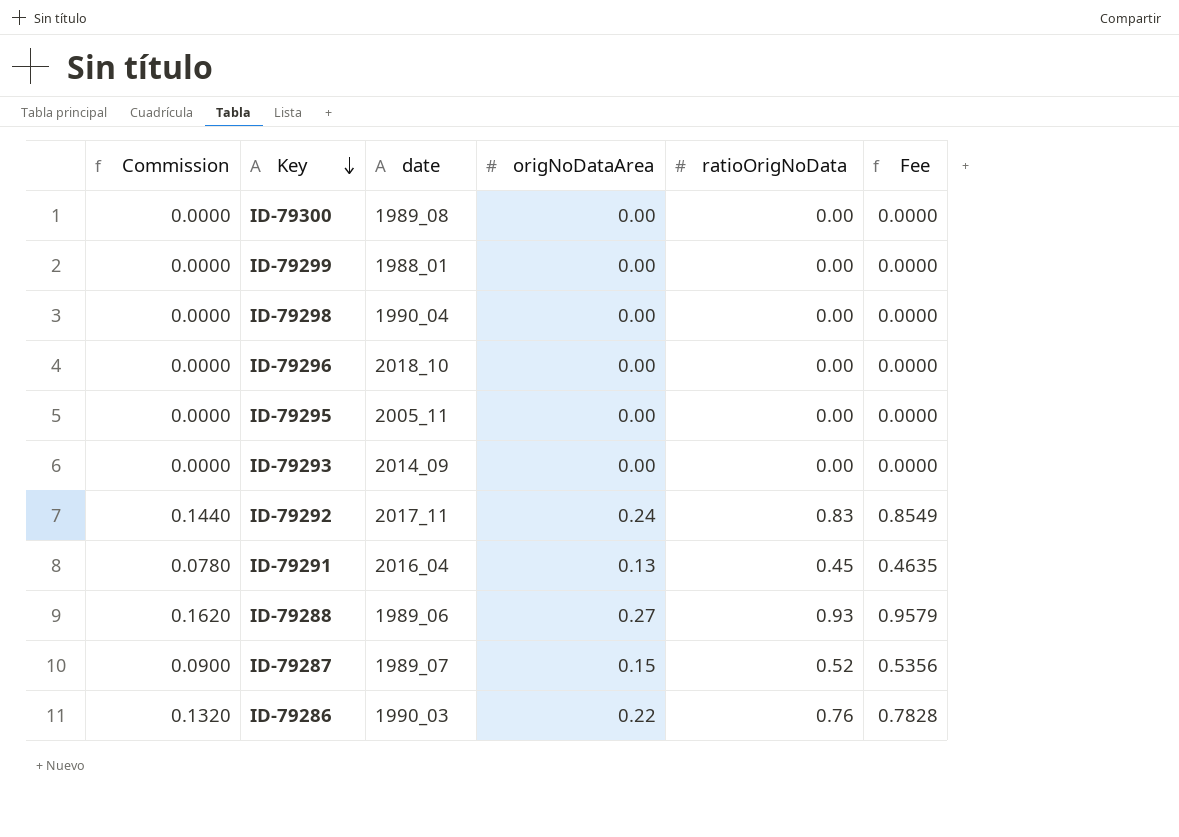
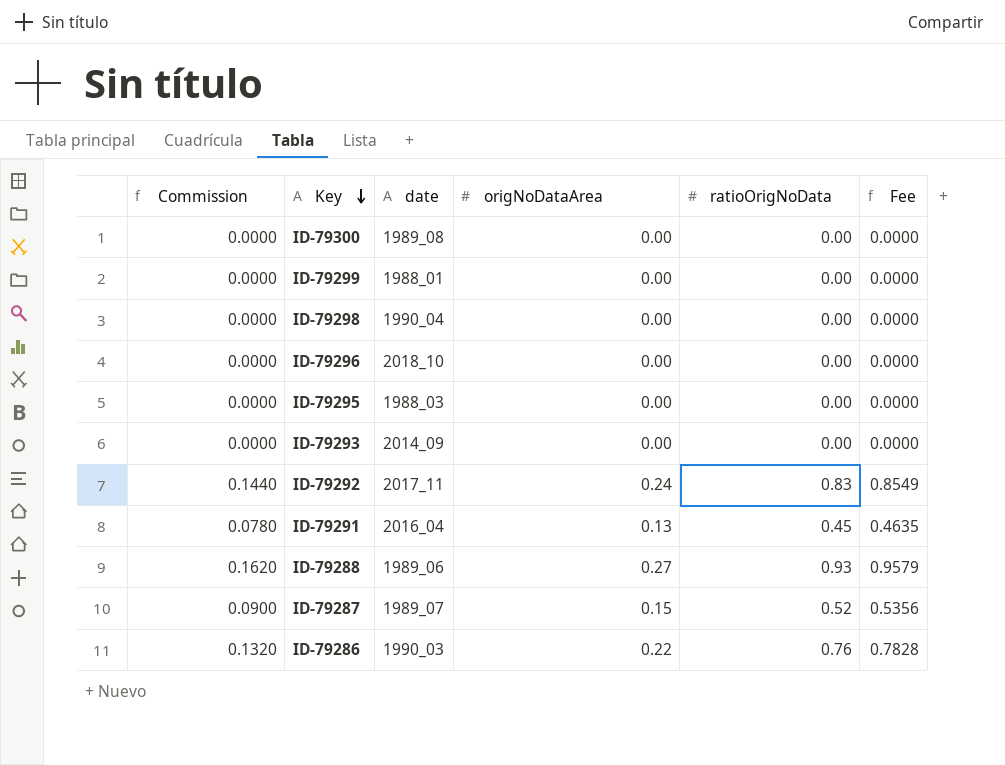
ID-79295 | date: 2005_11 -> 1988_03

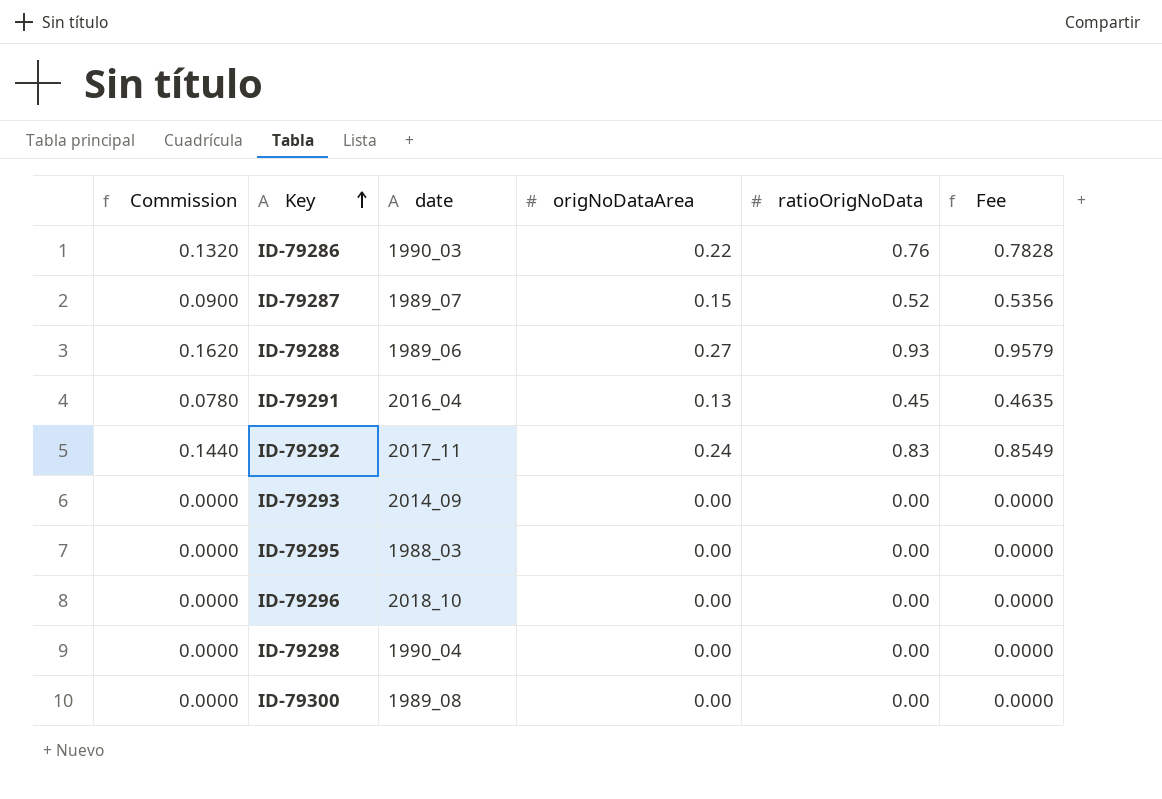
row order: Key descending -> Key ascending
row ID-79299: 0.0000 | 1988_01 | 0.00 | 0.00 | 0.0000 -> none

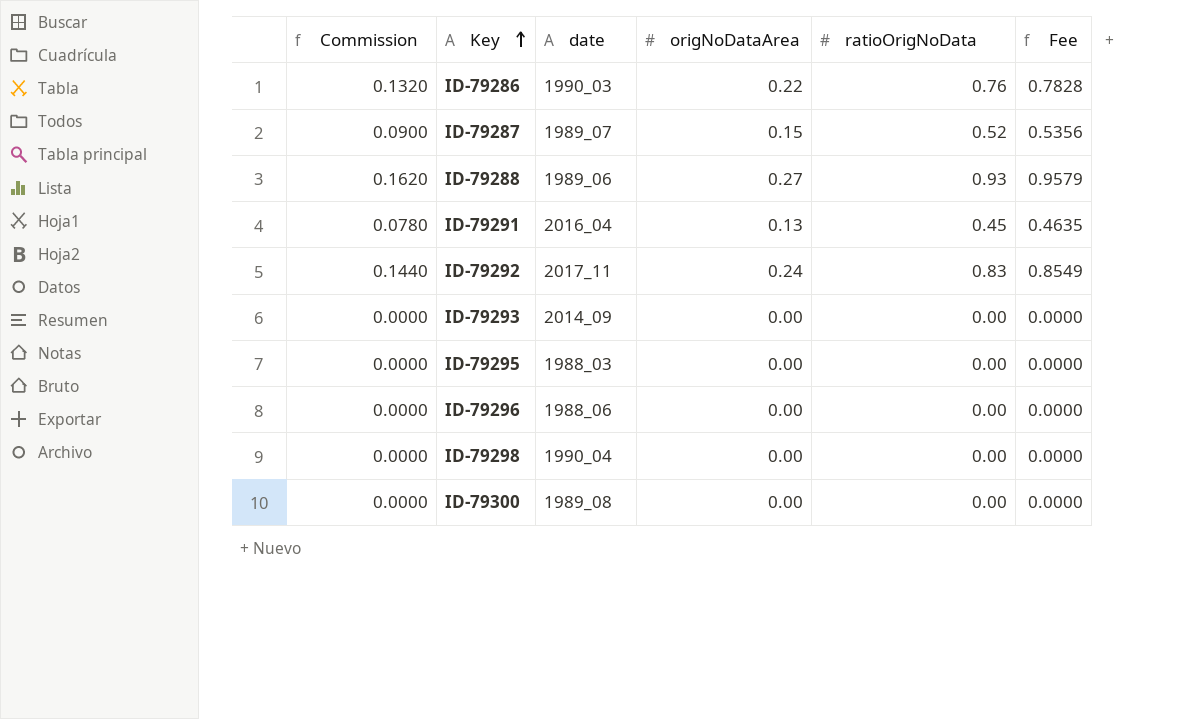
ID-79296 | date: 2018_10 -> 1988_06

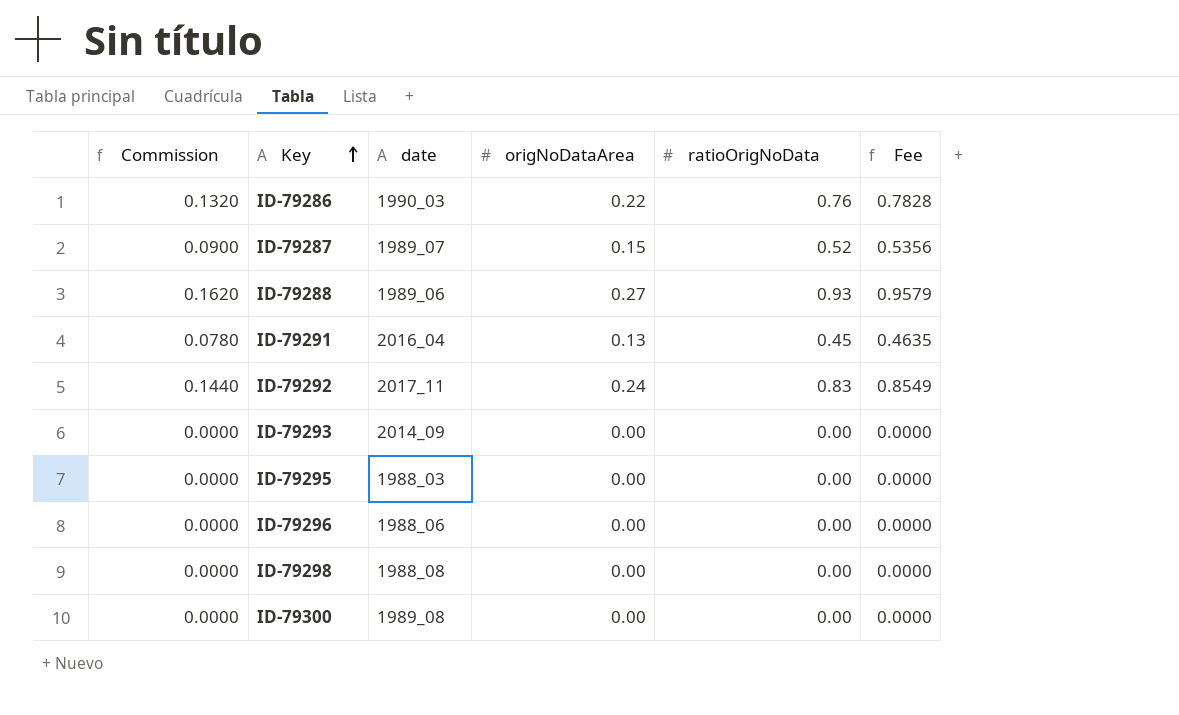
ID-79298 | date: 1990_04 -> 1988_08

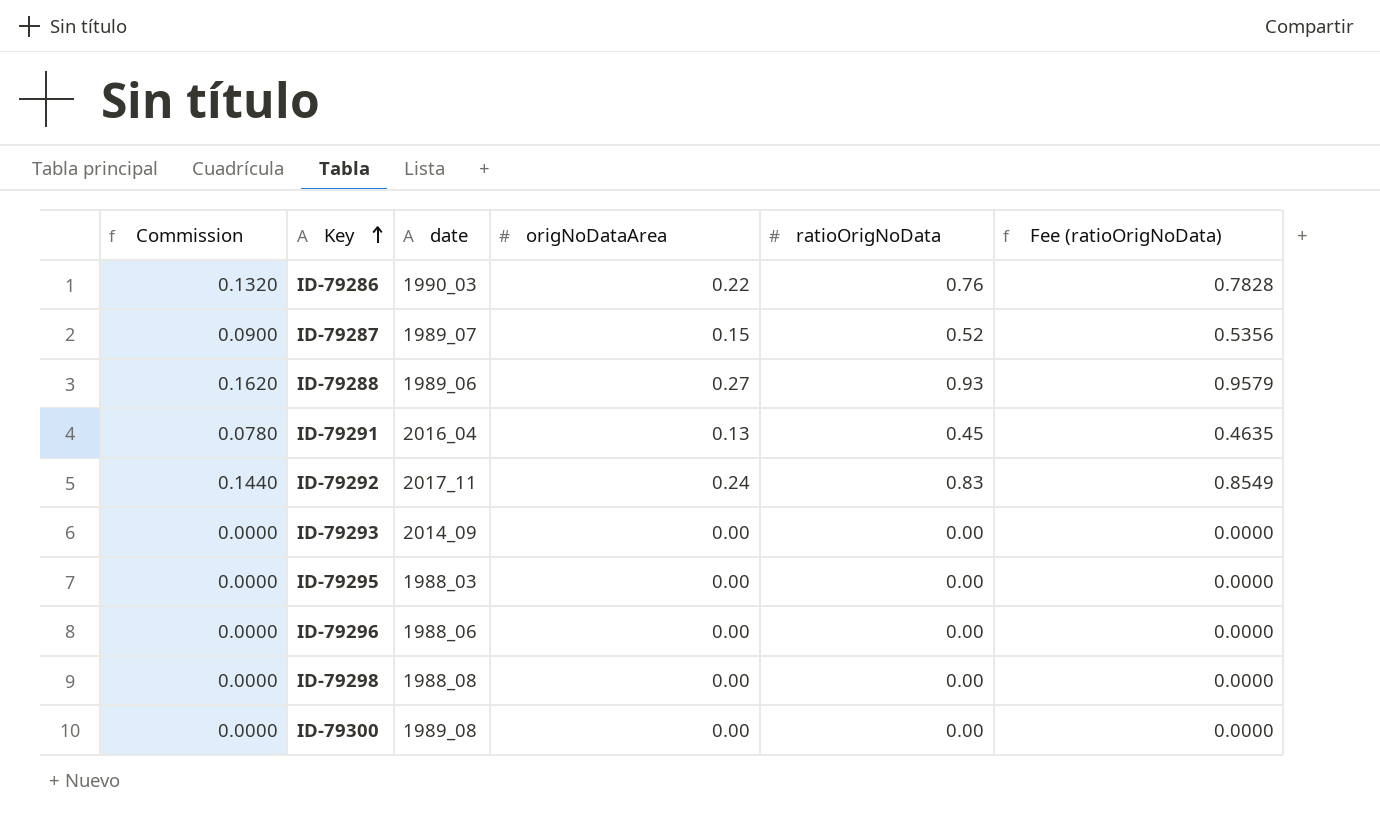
column name: Fee -> Fee (ratioOrigNoData)

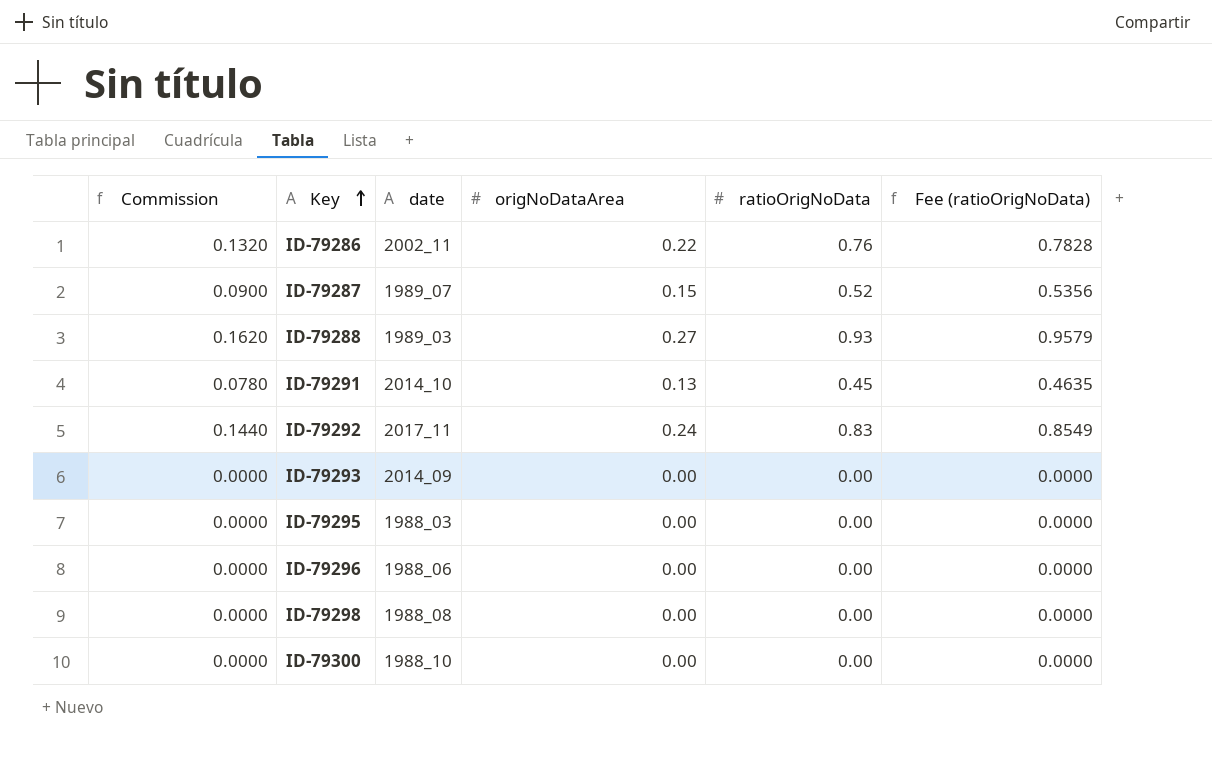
ID-79286 | date: 1990_03 -> 2002_11
ID-79288 | date: 1989_06 -> 1989_03
ID-79291 | date: 2016_04 -> 2014_10
ID-79300 | date: 1989_08 -> 1988_10

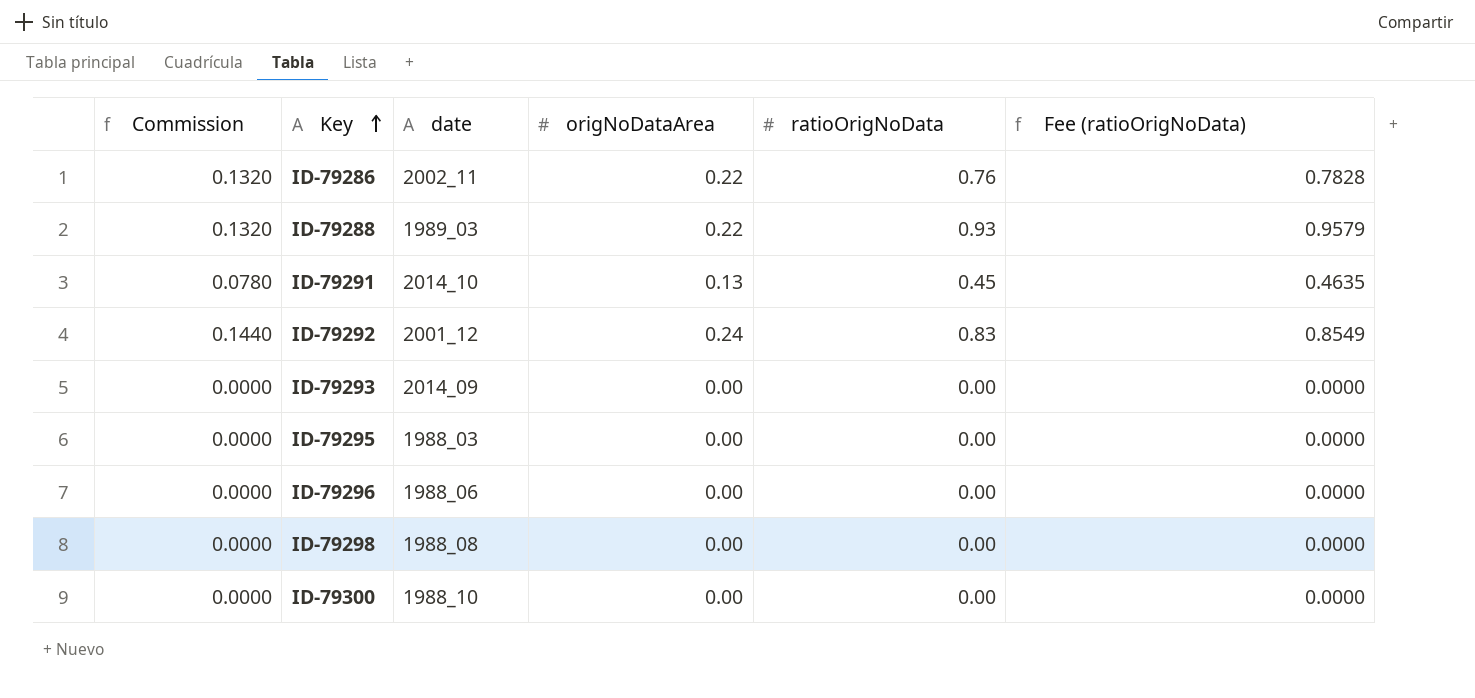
row ID-79287: 0.0900 | 1989_07 | 0.15 | 0.52 | 0.5356 -> none
ID-79288 | Commission: 0.1620 -> 0.1320
ID-79288 | origNoDataArea: 0.27 -> 0.22
ID-79292 | date: 2017_11 -> 2001_12

